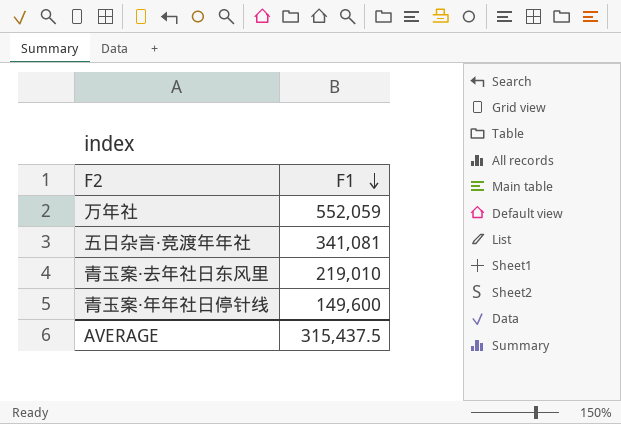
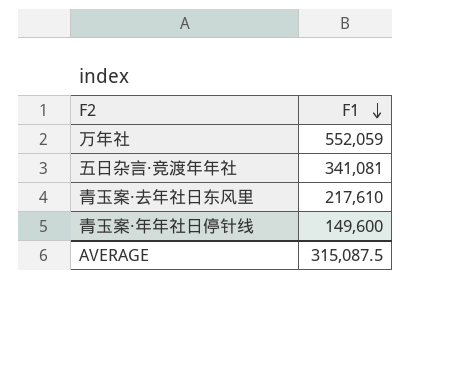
青玉案·去年社日东风里 | F1: 219,010 -> 217,610
AVERAGE | F1: 315,437.5 -> 315,087.5

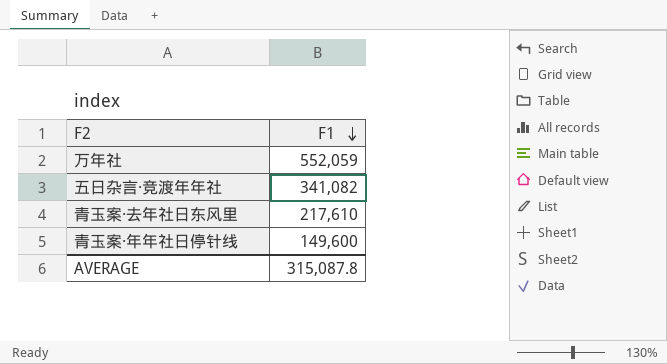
五日杂言·竞渡年年社 | F1: 341,081 -> 341,082
AVERAGE | F1: 315,087.5 -> 315,087.8

